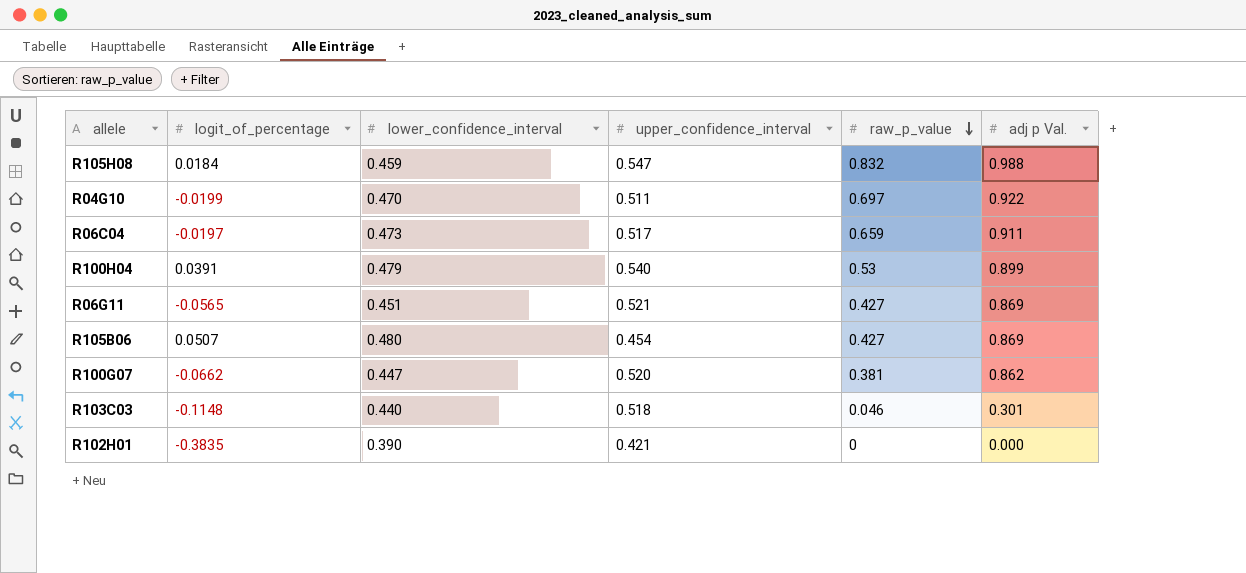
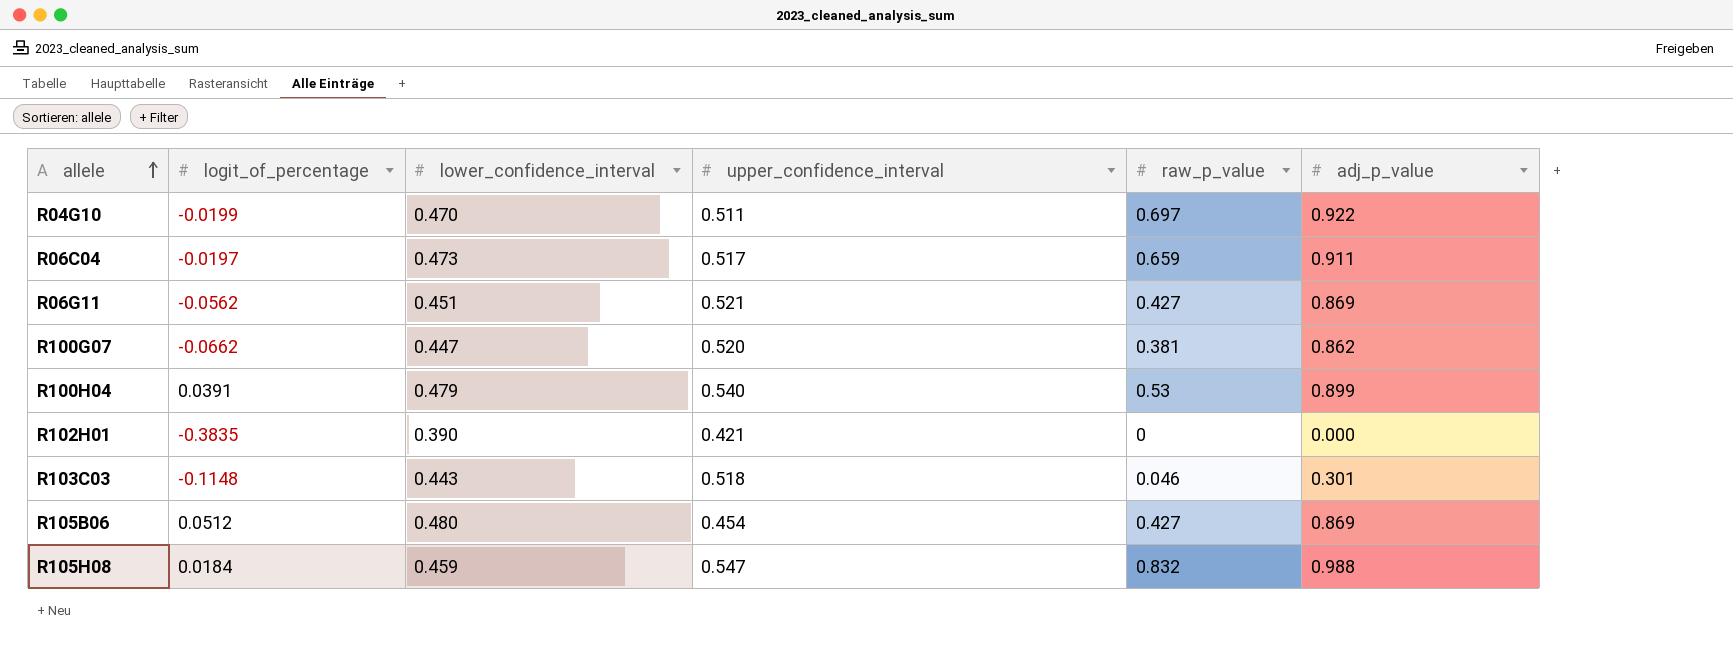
row order: raw_p_value descending -> allele ascending
column name: adj p Val. -> adj_p_value
R06G11 | logit_of_percentage: -0.0565 -> -0.0562
R103C03 | lower_confidence_interval: 0.440 -> 0.443
R105B06 | logit_of_percentage: 0.0507 -> 0.0512

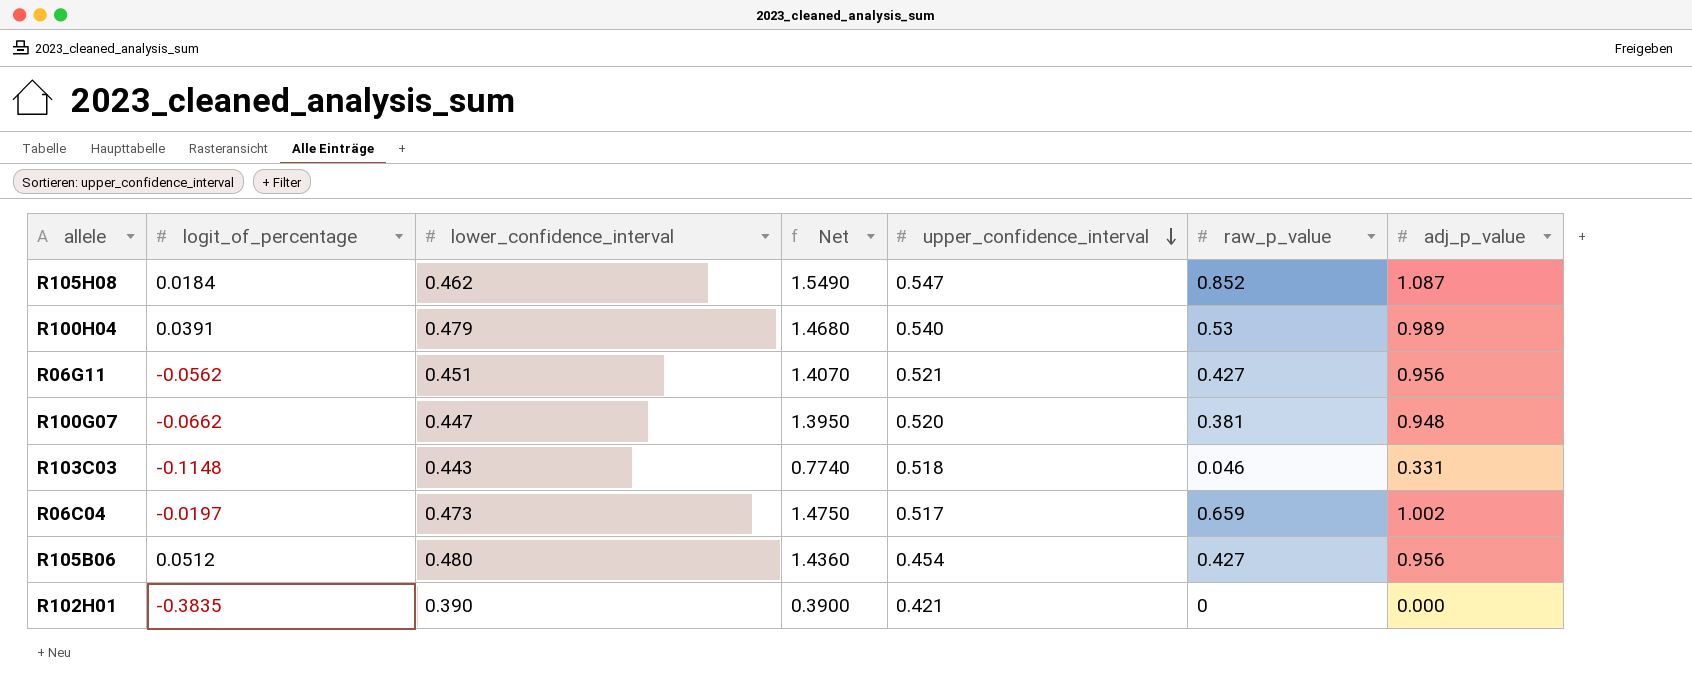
row order: allele ascending -> upper_confidence_interval descending
column Net | formula: none -> [lower_confidence_interval] + [adj_p_value]
row R04G10: -0.0199 | 0.470 | 0.511 | 0.697 | 0.922 -> none
R105H08 | lower_confidence_interval: 0.459 -> 0.462
R105H08 | raw_p_value: 0.832 -> 0.852
R105H08 | adj_p_value: 0.988 -> 1.087
R100H04 | adj_p_value: 0.899 -> 0.989
R06G11 | adj_p_value: 0.869 -> 0.956
R100G07 | adj_p_value: 0.862 -> 0.948
R103C03 | adj_p_value: 0.301 -> 0.331
R06C04 | adj_p_value: 0.911 -> 1.002
R105B06 | adj_p_value: 0.869 -> 0.956

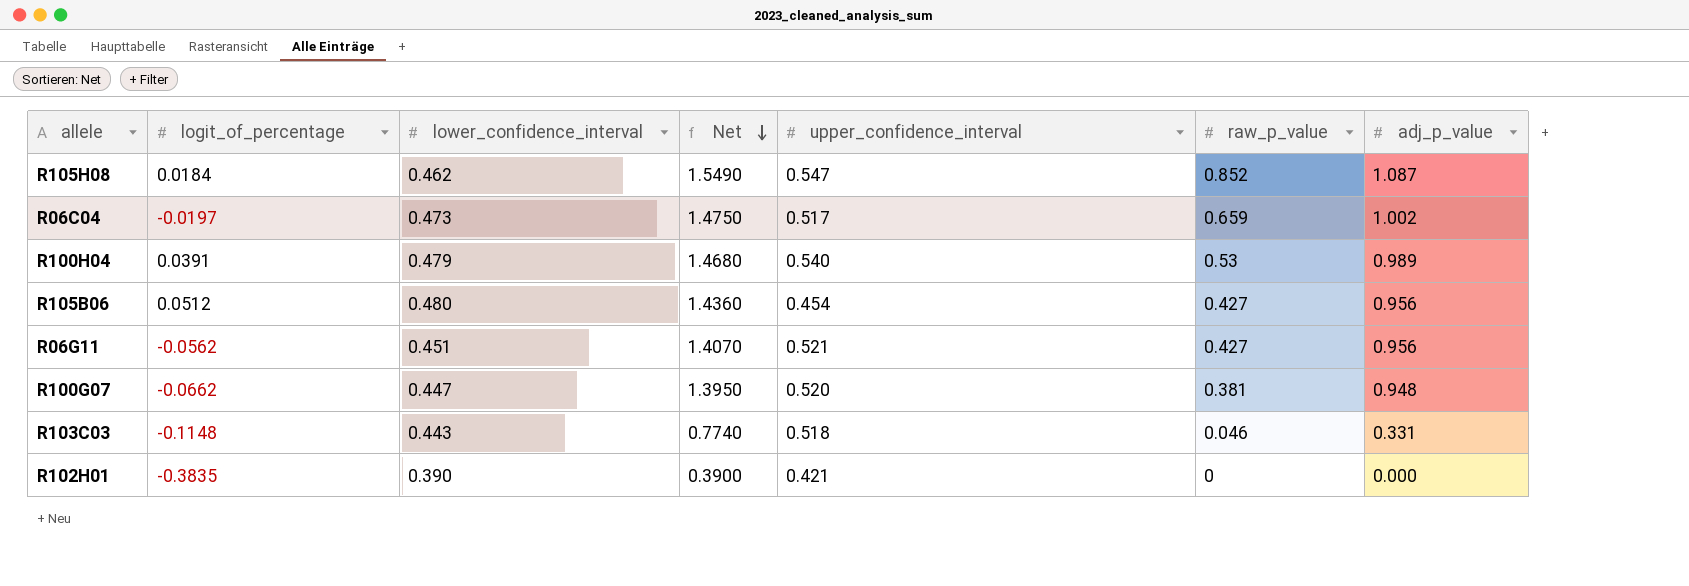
row order: upper_confidence_interval descending -> Net descending

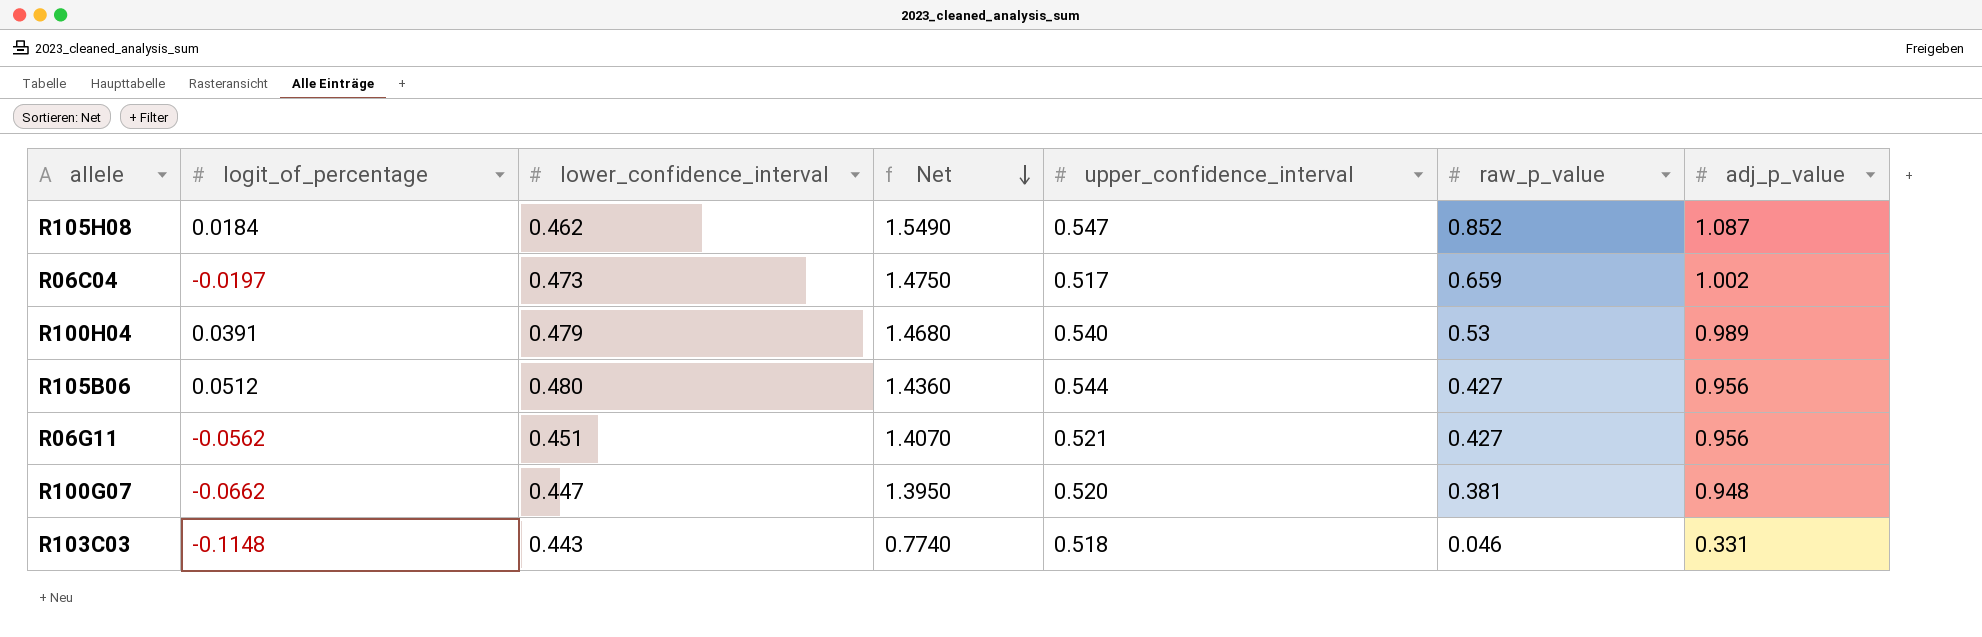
row R102H01: -0.3835 | 0.390 | 0.3900 | 0.421 | 0 | 0.000 -> none
R105B06 | upper_confidence_interval: 0.454 -> 0.544

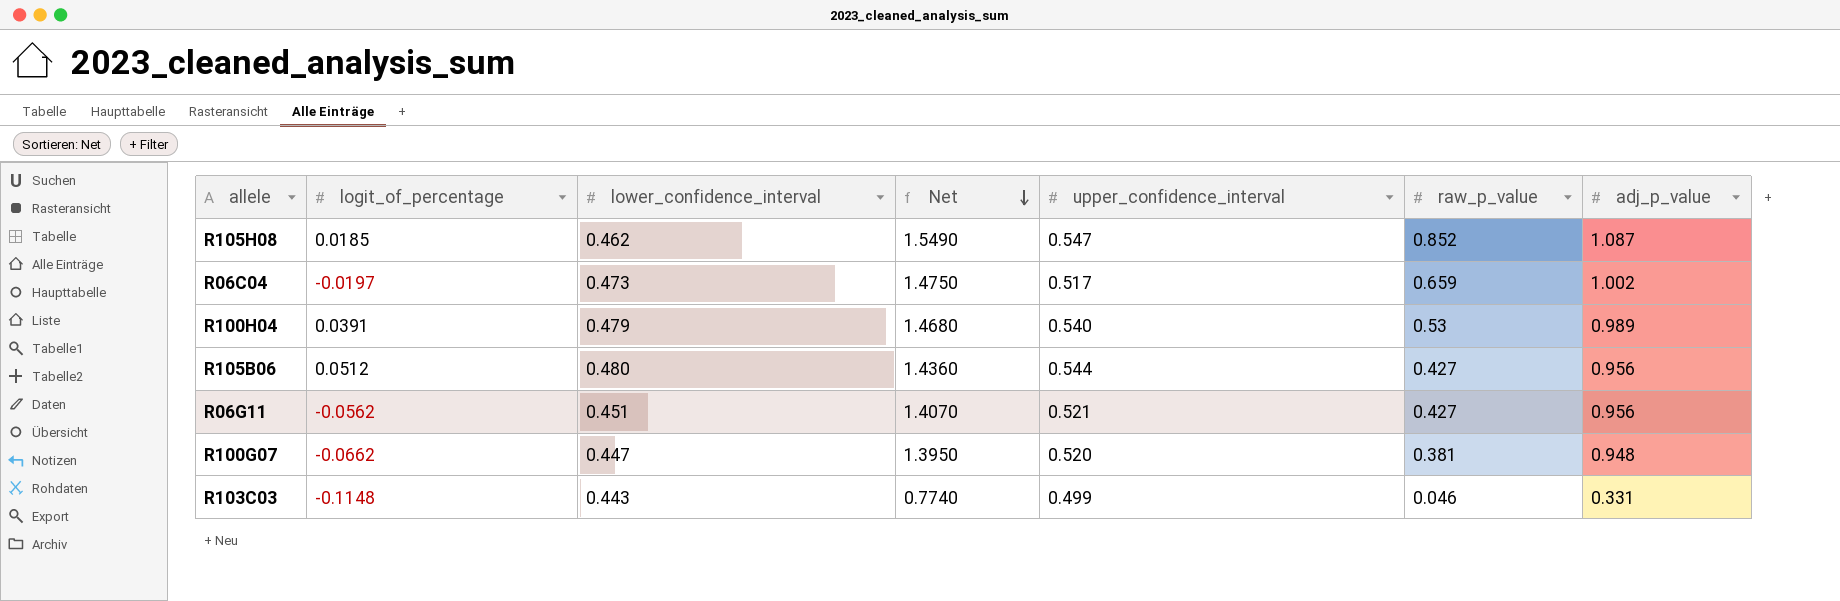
R105H08 | logit_of_percentage: 0.0184 -> 0.0185
R103C03 | upper_confidence_interval: 0.518 -> 0.499

